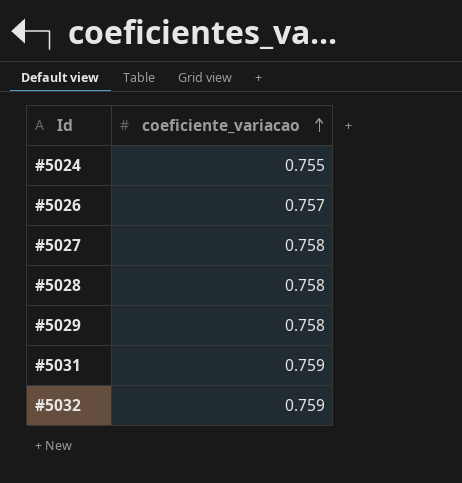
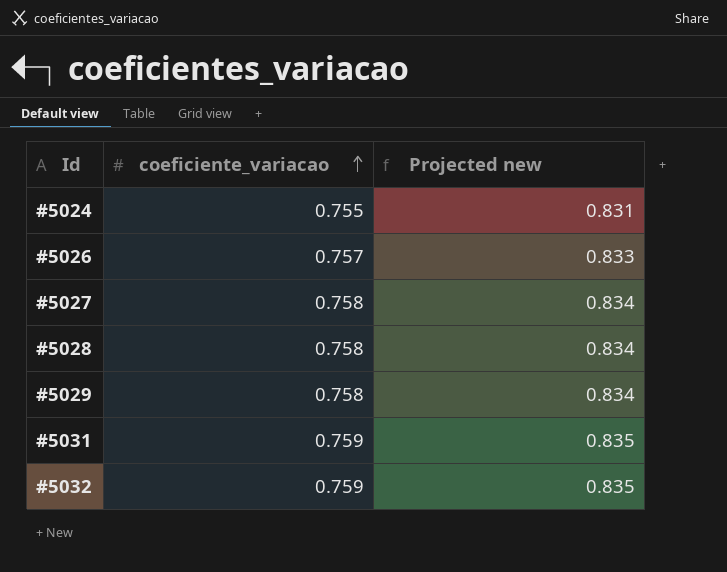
column Projected new | formula: none -> [coeficiente_variacao] * 1.1

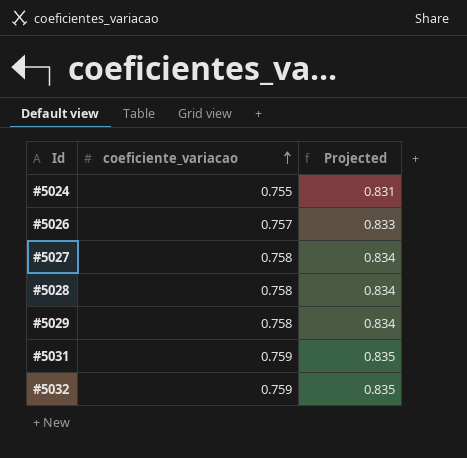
column name: Projected new -> Projected

